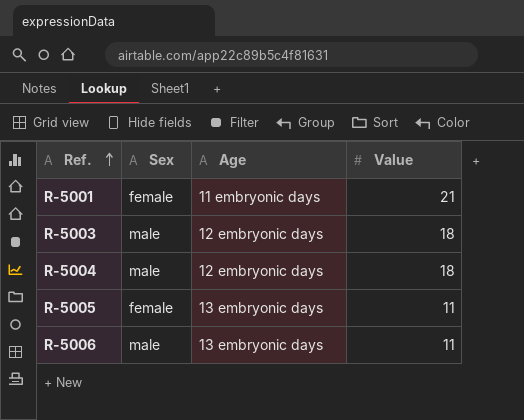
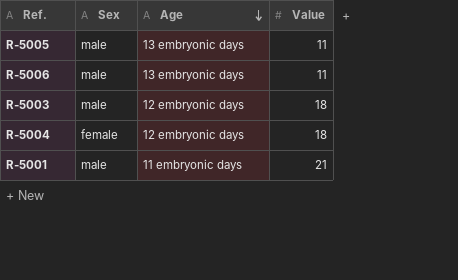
row order: Ref. ascending -> Age descending
R-5005 | Sex: female -> male
R-5004 | Sex: male -> female
R-5001 | Sex: female -> male

